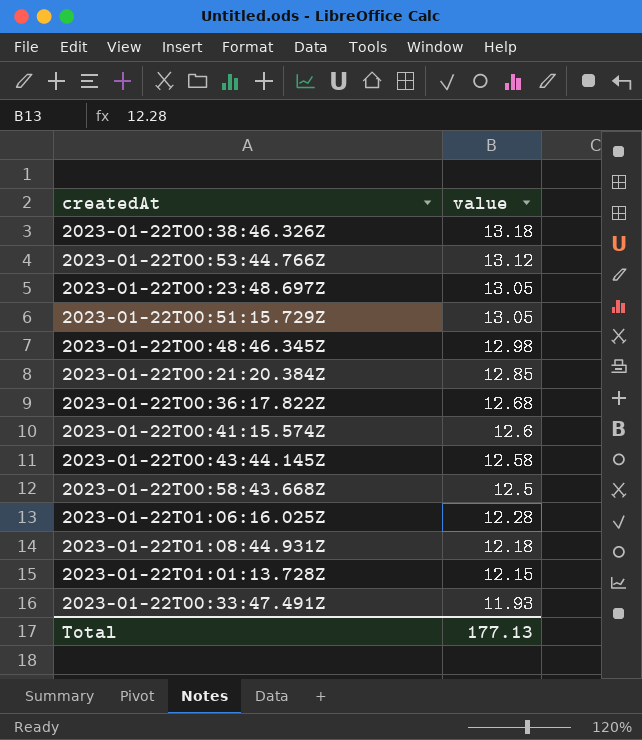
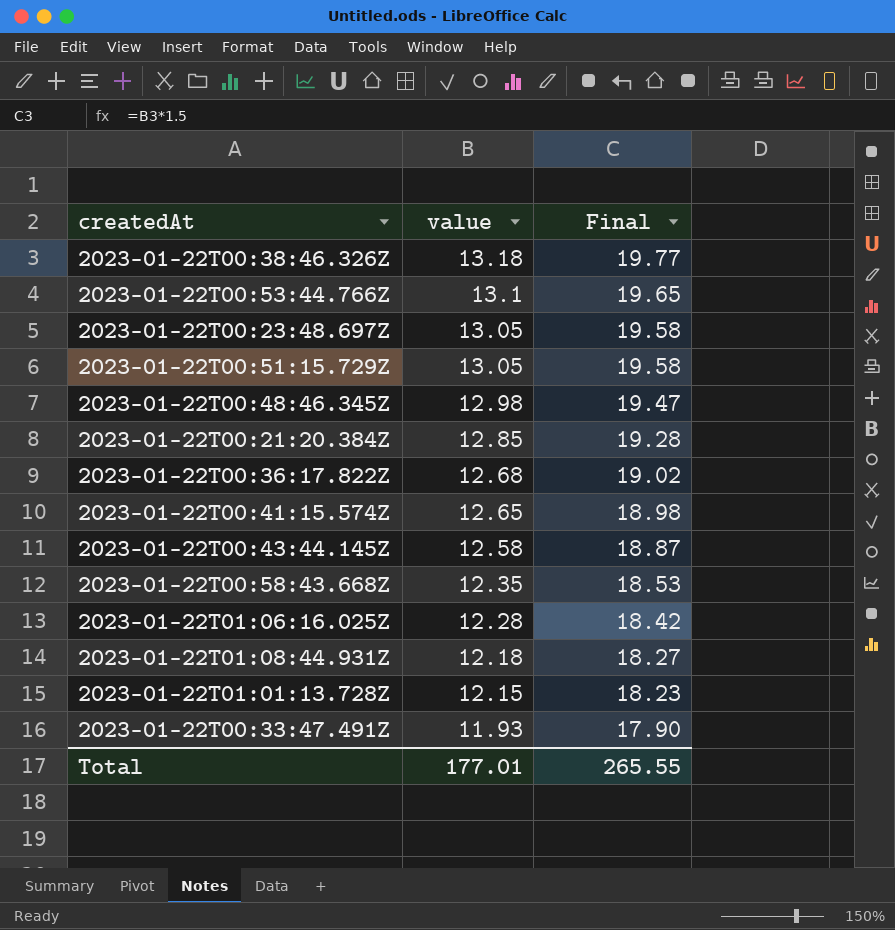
column Final | formula: none -> [value] * 1.5
2023-01-22T00:53:44.766Z | value: 13.12 -> 13.1
2023-01-22T00:41:15.574Z | value: 12.6 -> 12.65
2023-01-22T00:58:43.668Z | value: 12.5 -> 12.35
Total | value: 177.13 -> 177.01

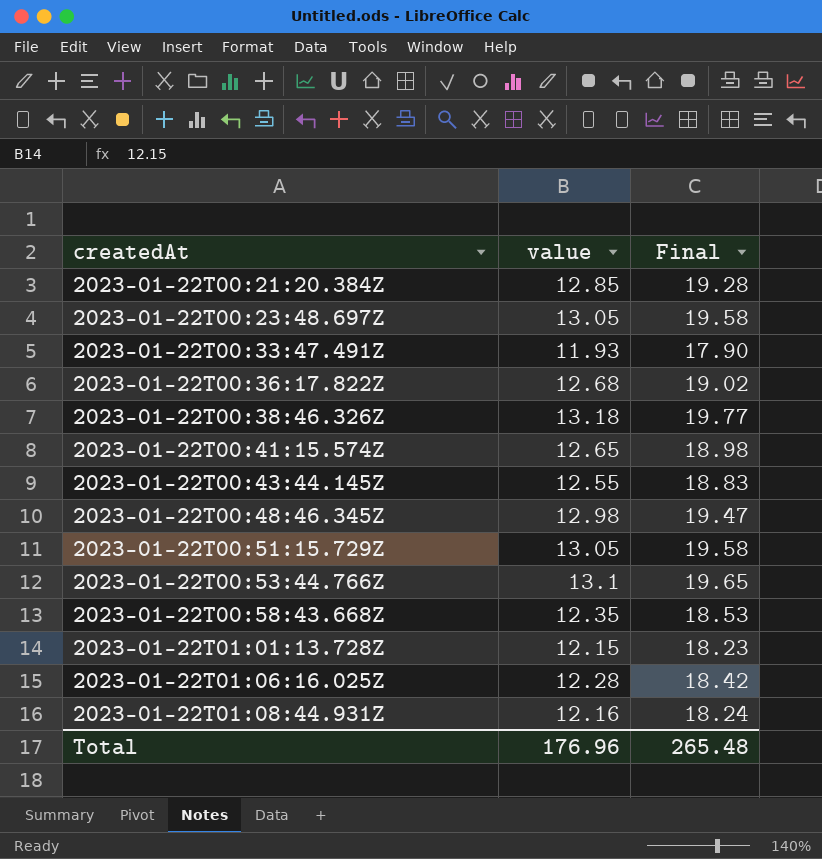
row order: value descending -> createdAt ascending
2023-01-22T00:43:44.145Z | value: 12.58 -> 12.55
2023-01-22T00:43:44.145Z | Final: 18.87 -> 18.83
2023-01-22T01:08:44.931Z | value: 12.18 -> 12.16
2023-01-22T01:08:44.931Z | Final: 18.27 -> 18.24
Total | value: 177.01 -> 176.96
Total | Final: 265.55 -> 265.48

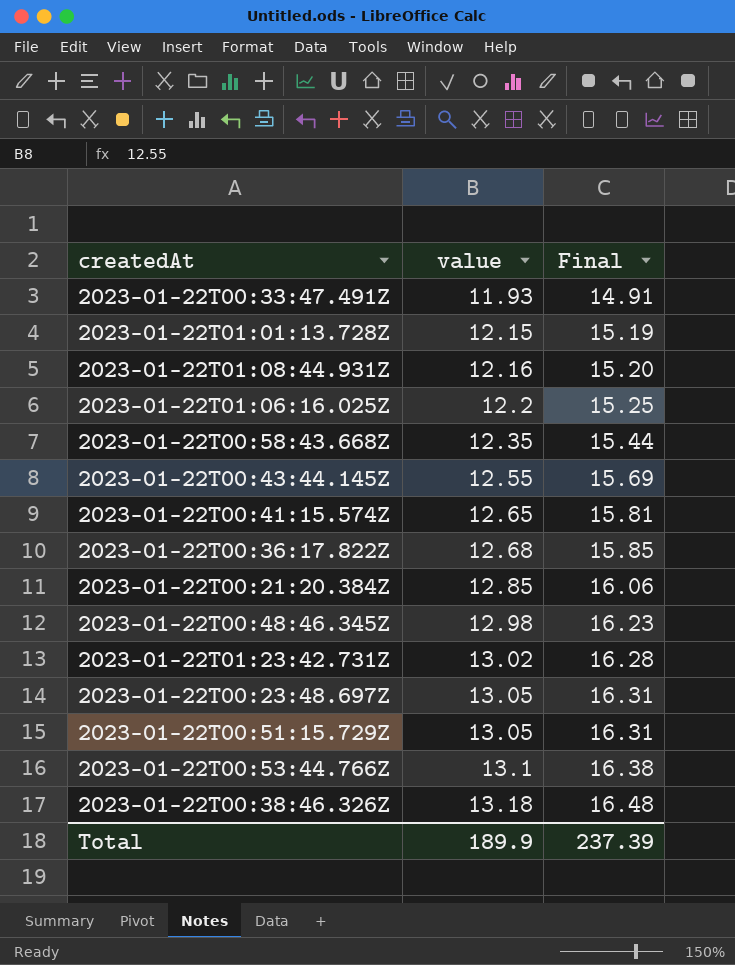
row order: createdAt ascending -> value ascending
column Final | formula: [value] * 1.5 -> [value] * 1.25
2023-01-22T01:06:16.025Z | value: 12.28 -> 12.2
row 2023-01-22T01:23:42.731Z: none -> 13.02 | 16.28
Total | value: 176.96 -> 189.9
Total | Final: 265.48 -> 237.39

